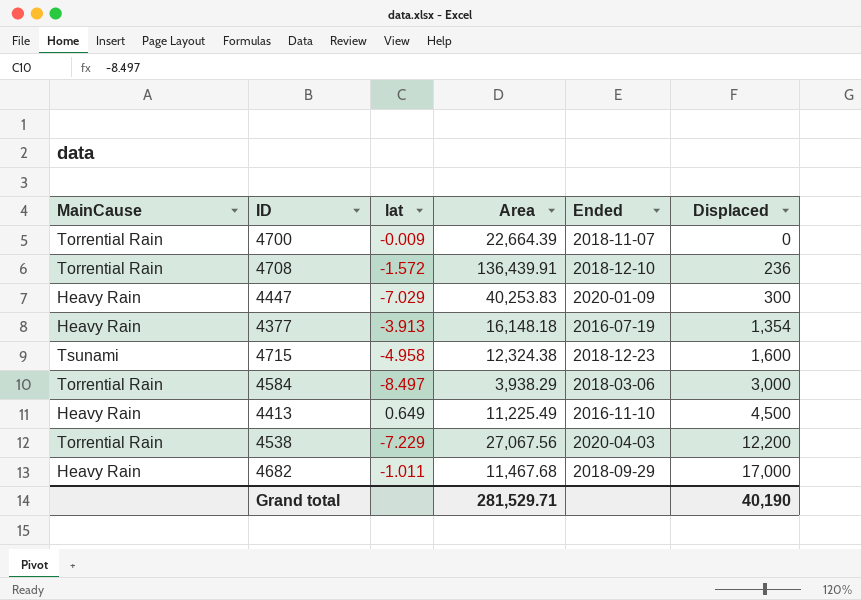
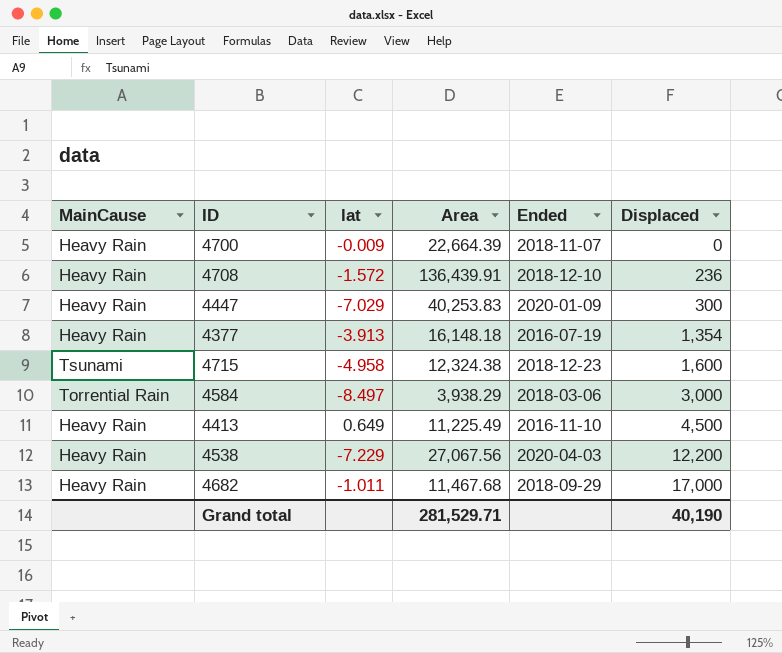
4700 | MainCause: Torrential Rain -> Heavy Rain
4708 | MainCause: Torrential Rain -> Heavy Rain
4538 | MainCause: Torrential Rain -> Heavy Rain

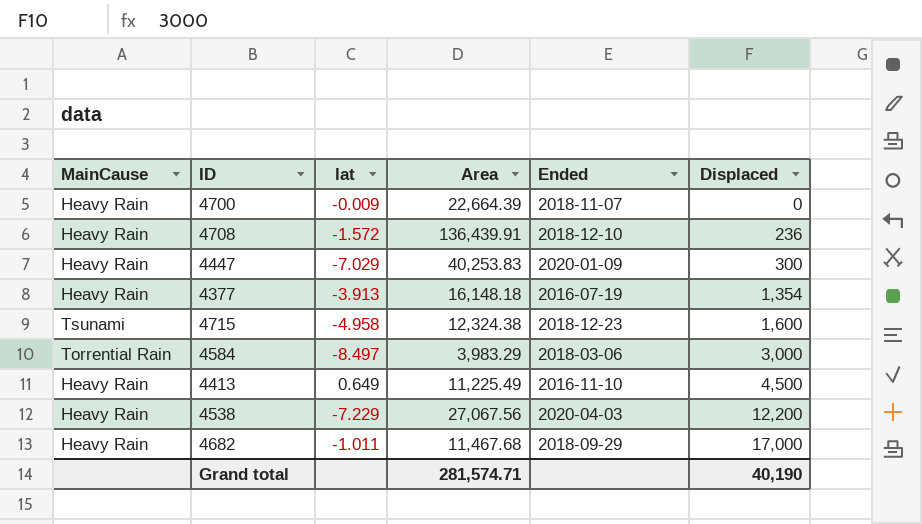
4584 | Area: 3,938.29 -> 3,983.29
Grand total | Area: 281,529.71 -> 281,574.71

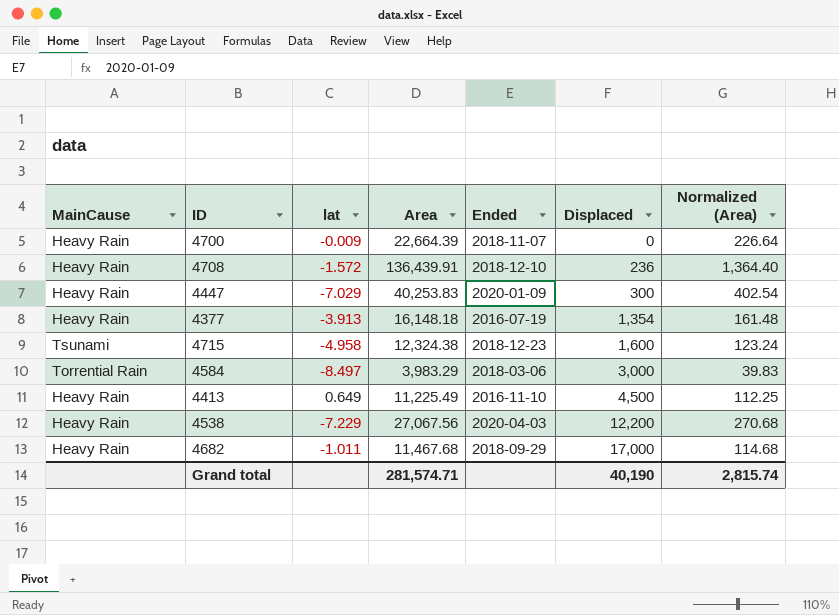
column Normalized (Area) | formula: none -> [Area] * 0.01

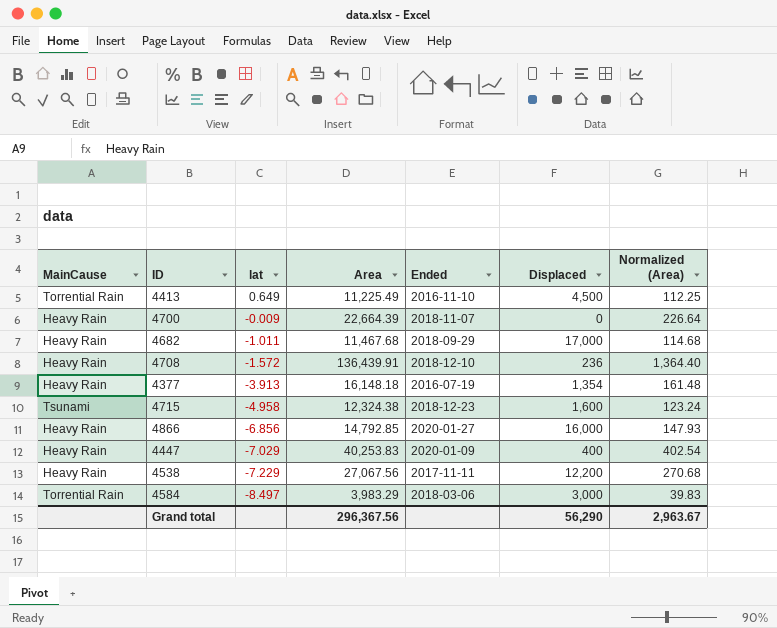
row order: Displaced ascending -> lat descending
4413 | MainCause: Heavy Rain -> Torrential Rain
row 4866: none -> Heavy Rain | -6.856 | 14,792.85 | 2020-01-27 | 16,000 | 147.93
4447 | Displaced: 300 -> 400
4538 | Ended: 2020-04-03 -> 2017-11-11
Grand total | Area: 281,574.71 -> 296,367.56
Grand total | Displaced: 40,190 -> 56,290
Grand total | Normalized (Area): 2,815.74 -> 2,963.67

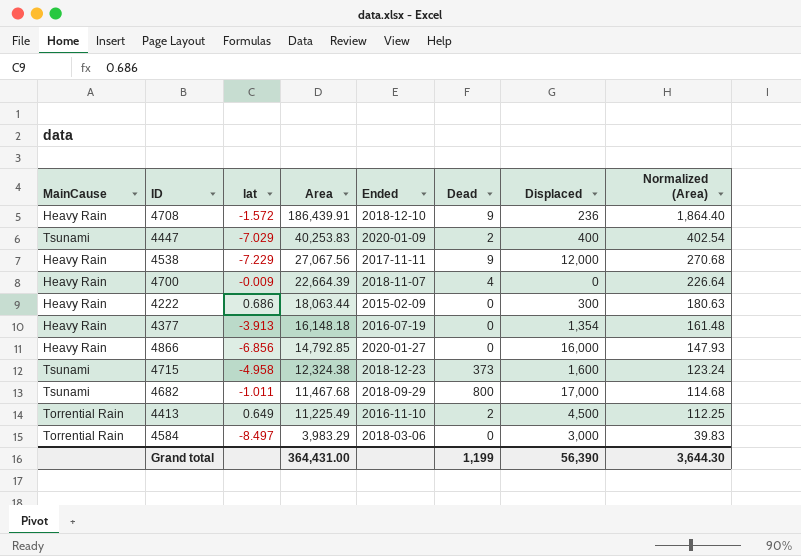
row order: lat descending -> Area descending
column Dead | position: none -> 6
4708 | Area: 136,439.91 -> 186,439.91
4708 | Normalized (Area): 1,364.40 -> 1,864.40
4447 | MainCause: Heavy Rain -> Tsunami
4538 | Displaced: 12,200 -> 12,000
row 4222: none -> Heavy Rain | 0.686 | 18,063.44 | 2015-02-09 | 0 | 300 | 180.63
4682 | MainCause: Heavy Rain -> Tsunami
Grand total | Area: 296,367.56 -> 364,431.00
Grand total | Displaced: 56,290 -> 56,390
Grand total | Normalized (Area): 2,963.67 -> 3,644.30

